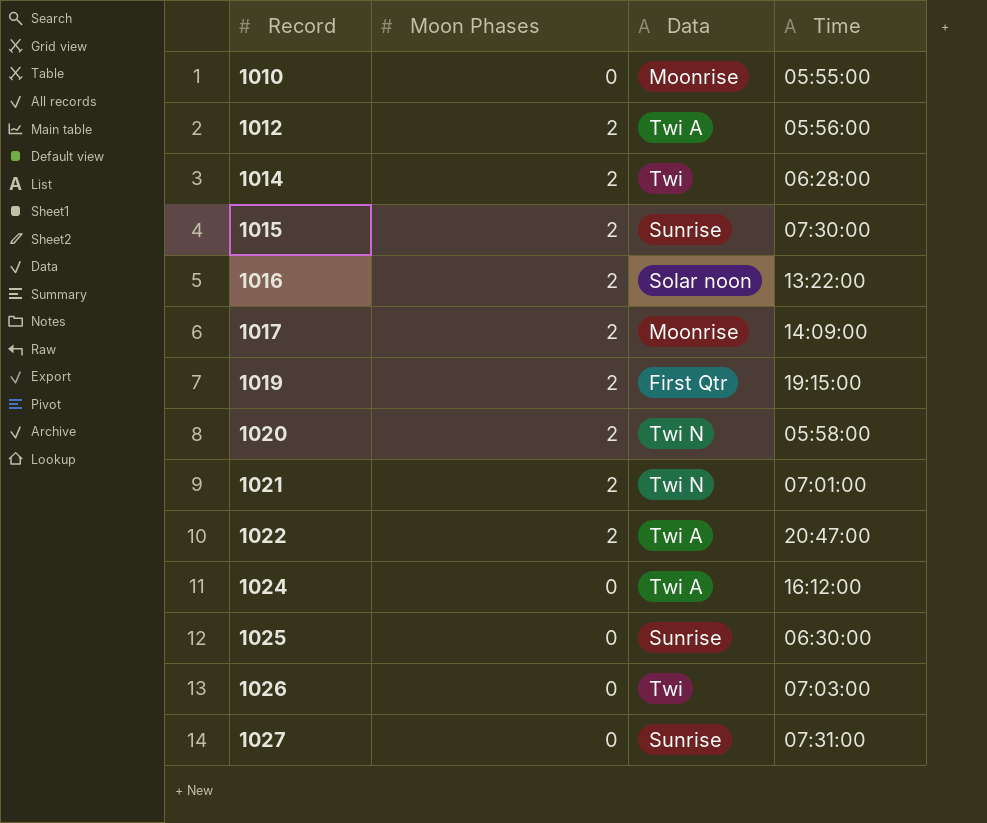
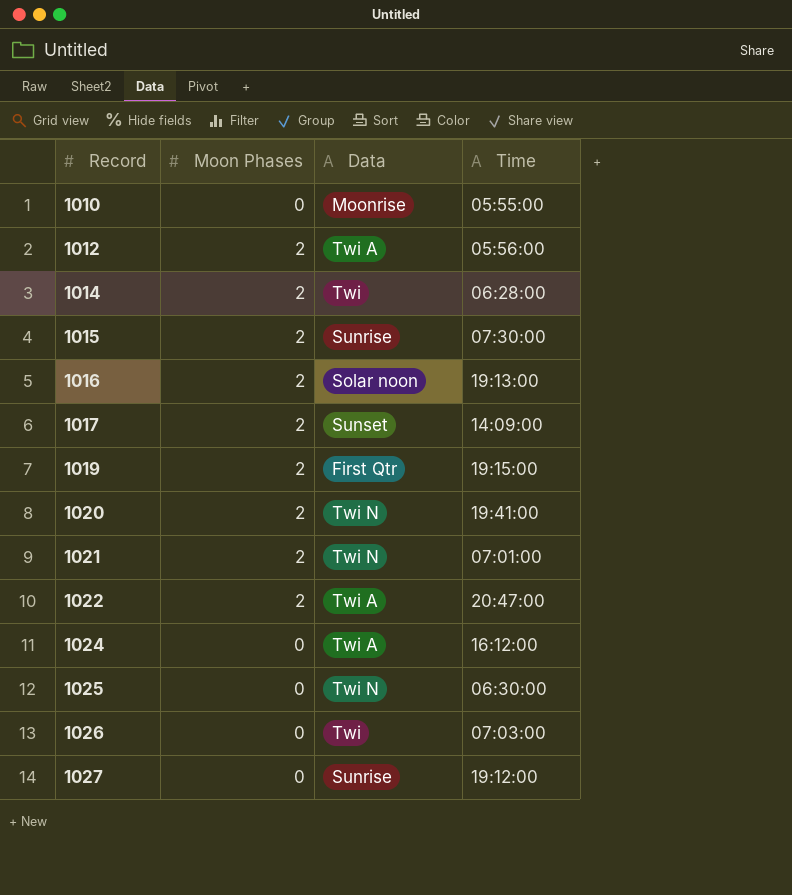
1016 | Time: 13:22:00 -> 19:13:00
1017 | Data: Moonrise -> Sunset
1020 | Time: 05:58:00 -> 19:41:00
1025 | Data: Sunrise -> Twi N
1027 | Time: 07:31:00 -> 19:12:00

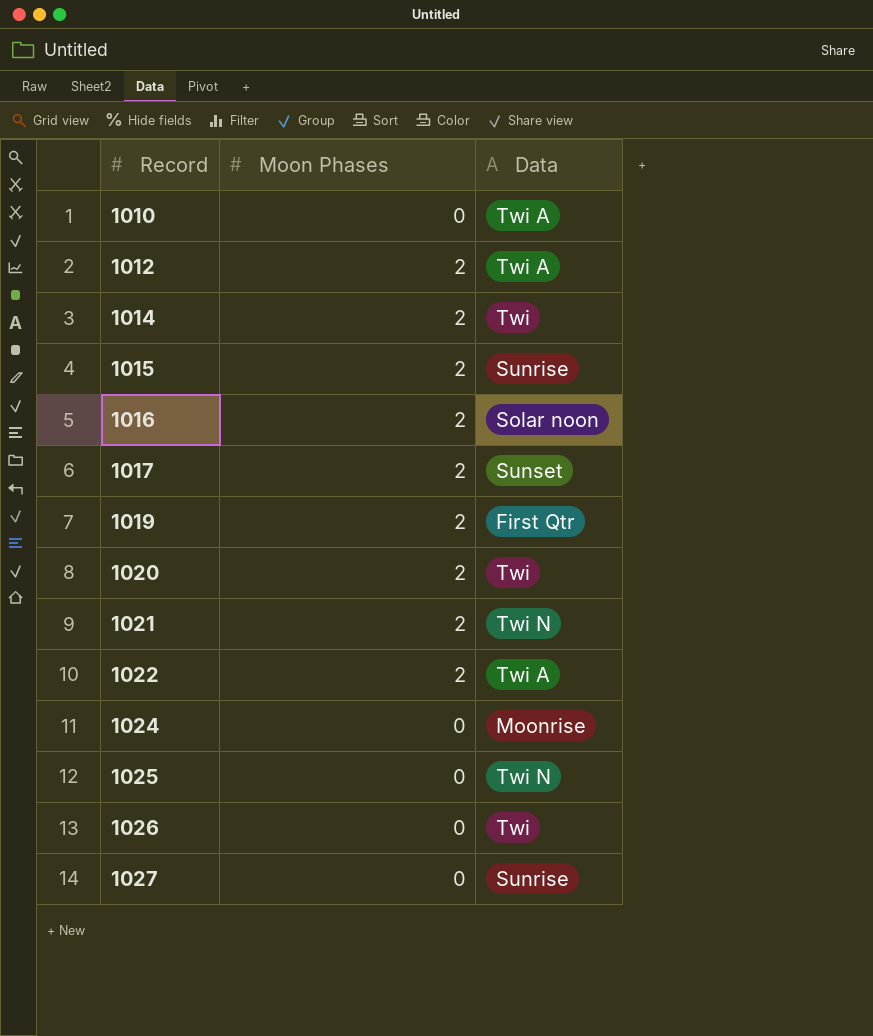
column Time | position: 4 -> none
1010 | Data: Moonrise -> Twi A
1020 | Data: Twi N -> Twi
1024 | Data: Twi A -> Moonrise

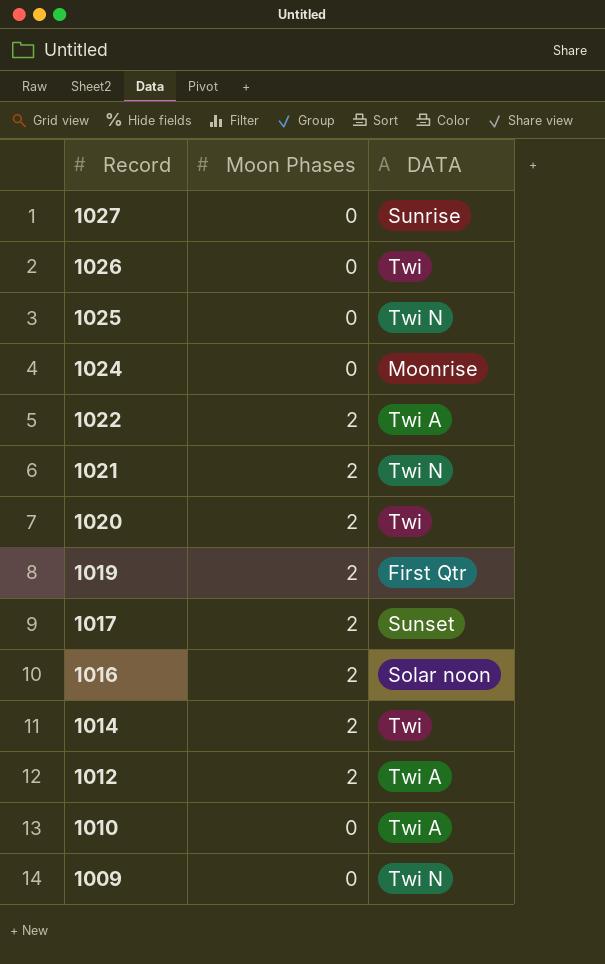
row order: Record ascending -> Record descending
column name: Data -> DATA
row 1015: 2 | Sunrise -> none
row 1009: none -> 0 | Twi N

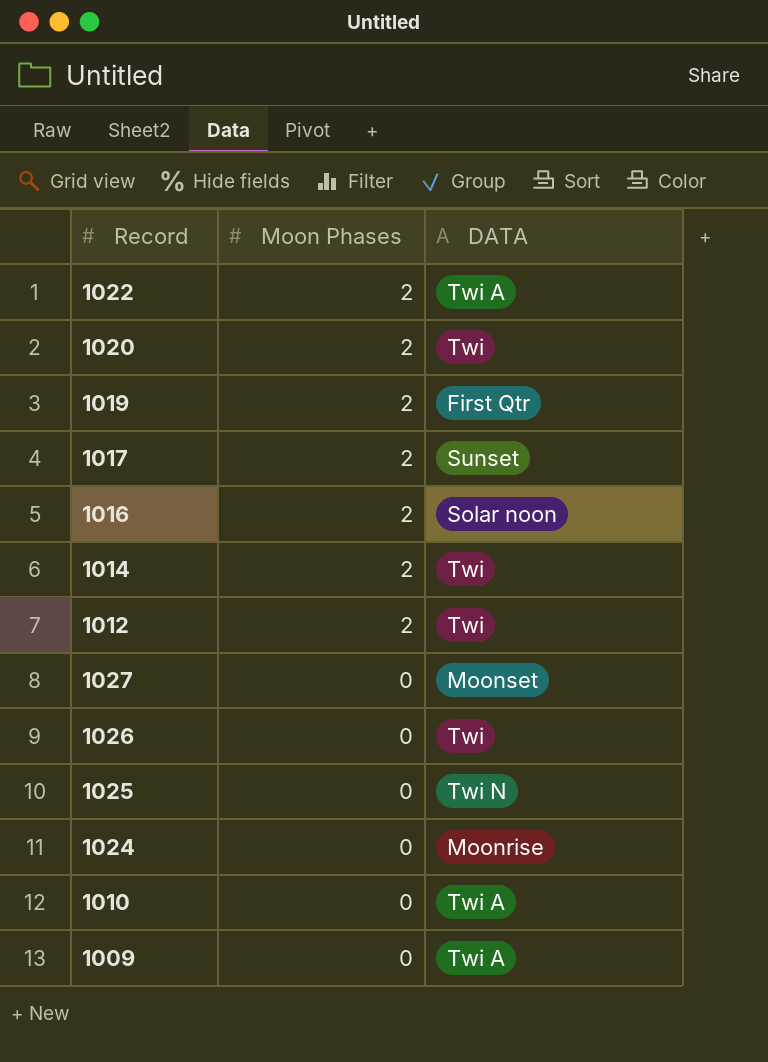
row order: Record descending -> Moon Phases descending
row 1021: 2 | Twi N -> none
1012 | DATA: Twi A -> Twi
1027 | DATA: Sunrise -> Moonset
1009 | DATA: Twi N -> Twi A

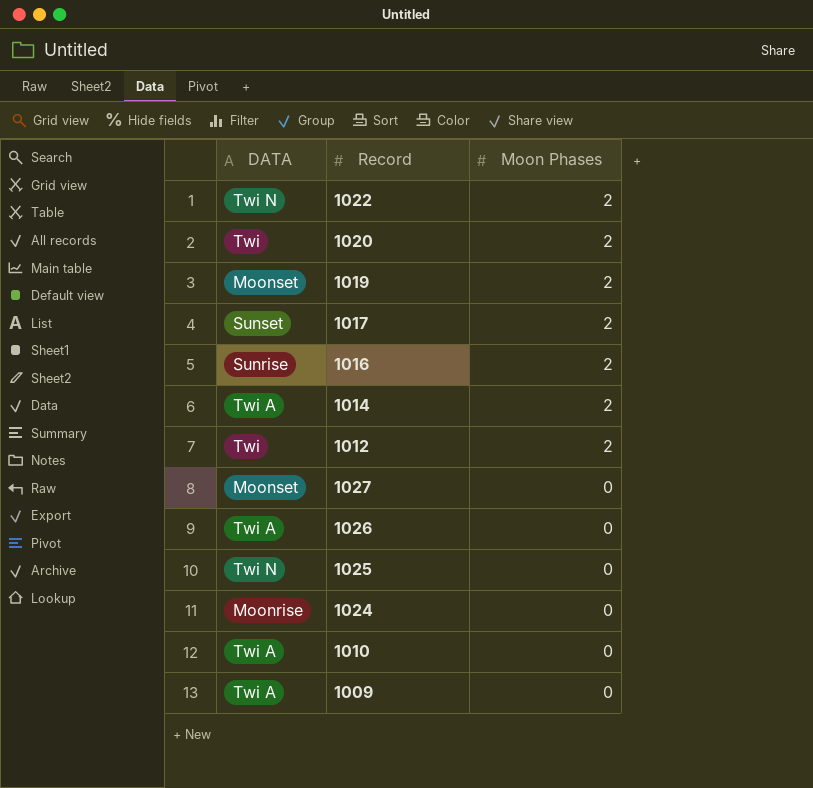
column DATA | position: 3 -> 1
1022 | DATA: Twi A -> Twi N
1019 | DATA: First Qtr -> Moonset
1016 | DATA: Solar noon -> Sunrise
1014 | DATA: Twi -> Twi A
1026 | DATA: Twi -> Twi A

